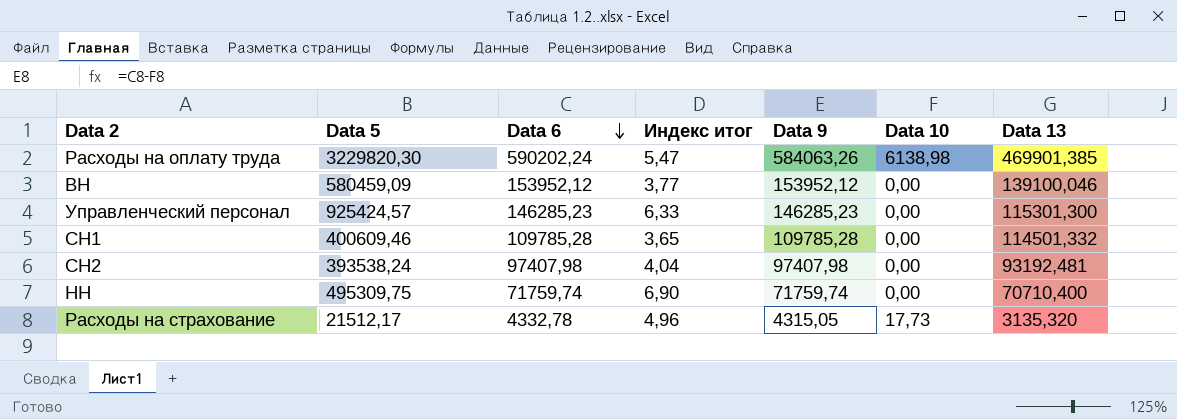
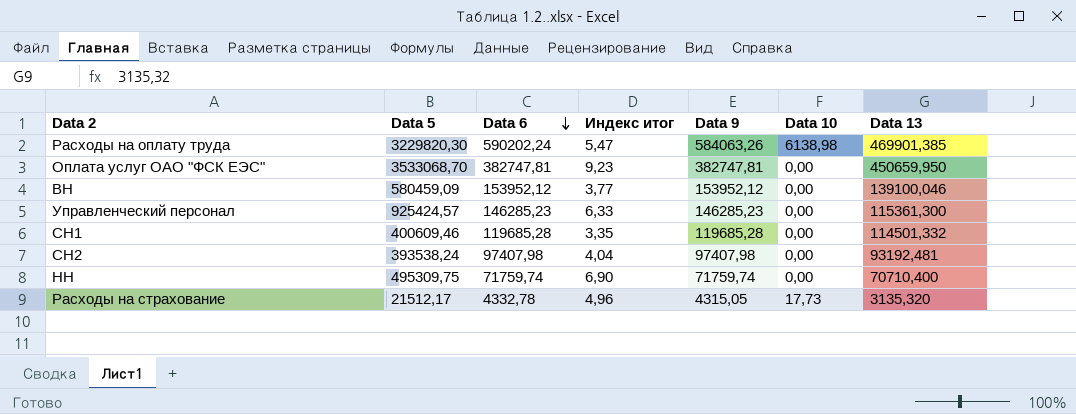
row Оплата услуг ОАО "ФСК ЕЭС": none -> 3533068,70 | 382747,81 | 9,23 | 382747,81 | 0,00 | 450659,950
Управленческий персонал | Data 13: 115301,300 -> 115361,300
СН1 | Data 6: 109785,28 -> 119685,28
СН1 | Индекс итог: 3,65 -> 3,35
СН1 | Data 9: 109785,28 -> 119685,28

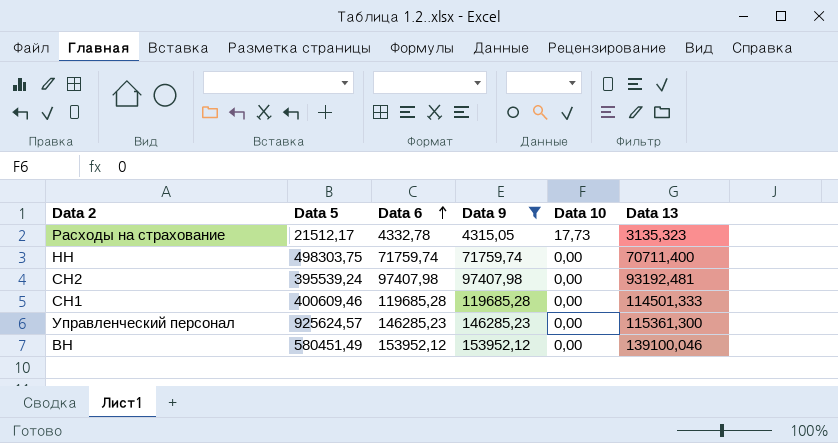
filter: none -> Data 9 <= 153952,12
row order: Data 6 descending -> Data 6 ascending
column Индекс итог | formula: [Data 5] / [Data 6] -> none
Расходы на страхование | Data 13: 3135,320 -> 3135,323
НН | Data 5: 495309,75 -> 498303,75
НН | Data 13: 70710,400 -> 70711,400
СН2 | Data 5: 393538,24 -> 395539,24
СН1 | Data 13: 114501,332 -> 114501,333
Управленческий персонал | Data 5: 925424,57 -> 925624,57
ВН | Data 5: 580459,09 -> 580451,49

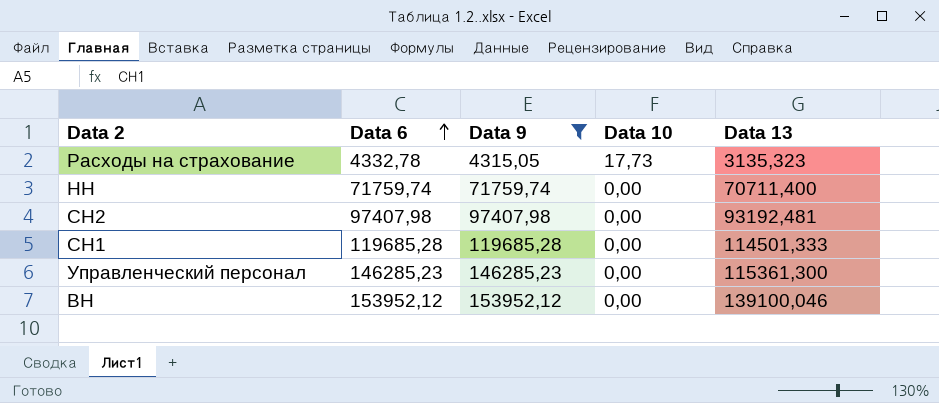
column Data 5 | position: 2 -> none

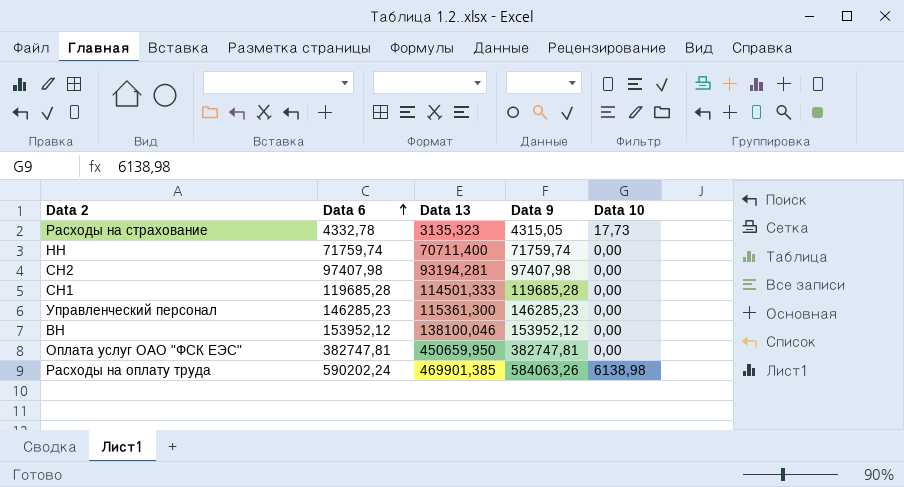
filter: Data 9 <= 153952,12 -> none
column Data 13 | position: 5 -> 3
СН2 | Data 13: 93192,481 -> 93194,281
ВН | Data 13: 139100,046 -> 138100,046

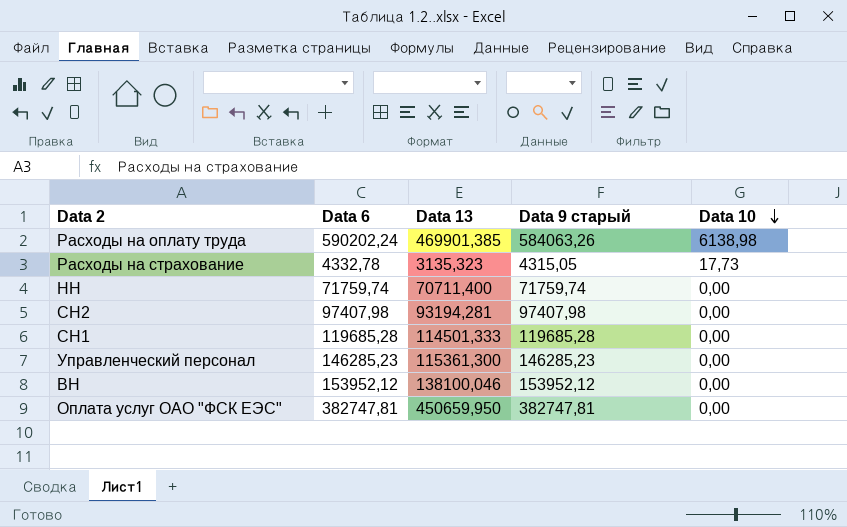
row order: Data 6 ascending -> Data 10 descending
column name: Data 9 -> Data 9 старый

